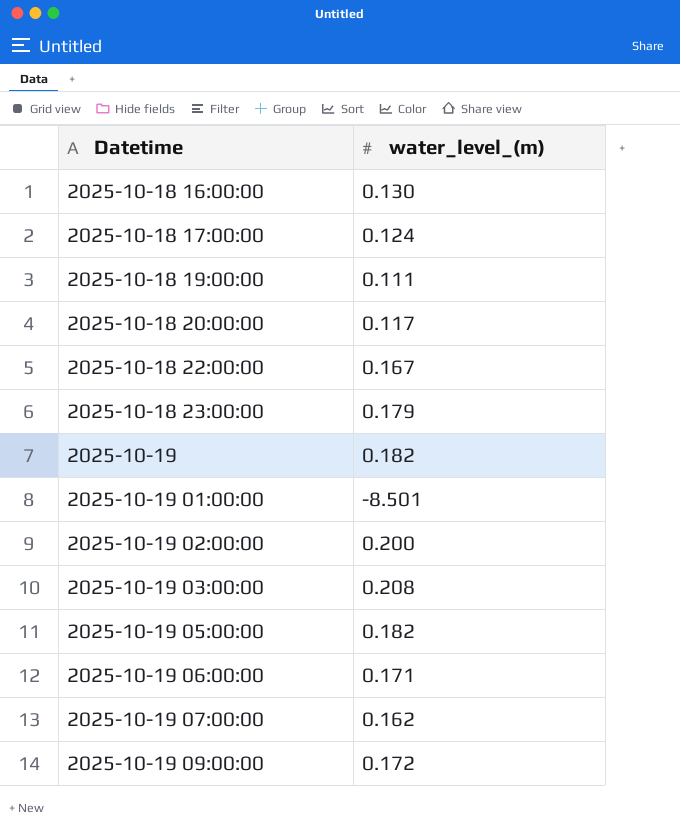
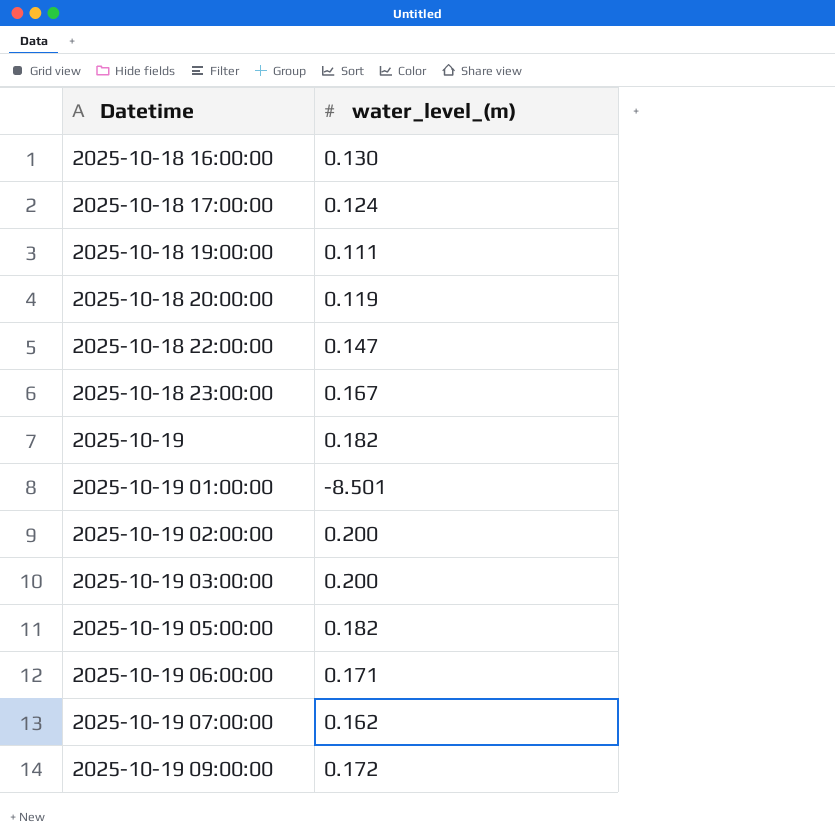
2025-10-18 20:00:00 | water_level_(m): 0.117 -> 0.119
2025-10-18 22:00:00 | water_level_(m): 0.167 -> 0.147
2025-10-18 23:00:00 | water_level_(m): 0.179 -> 0.167
2025-10-19 03:00:00 | water_level_(m): 0.208 -> 0.200

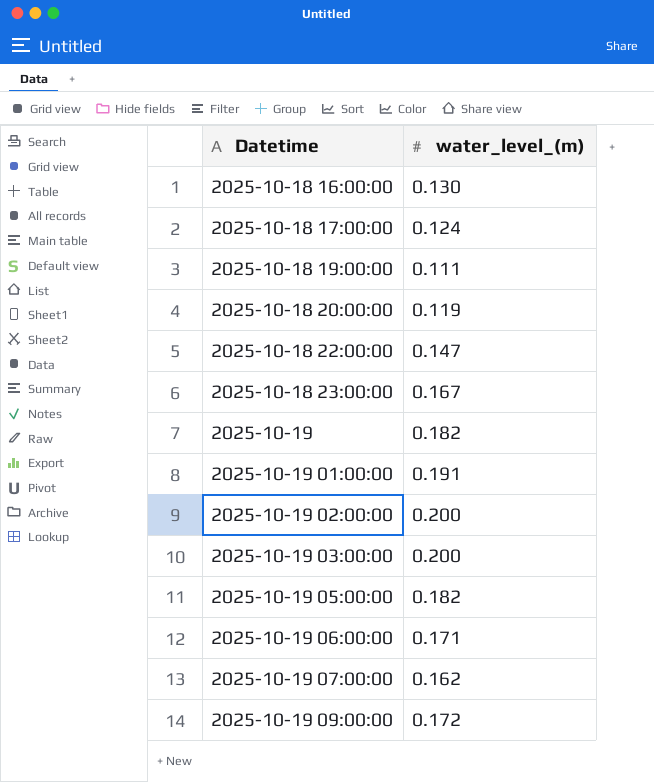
2025-10-19 01:00:00 | water_level_(m): -8.501 -> 0.191

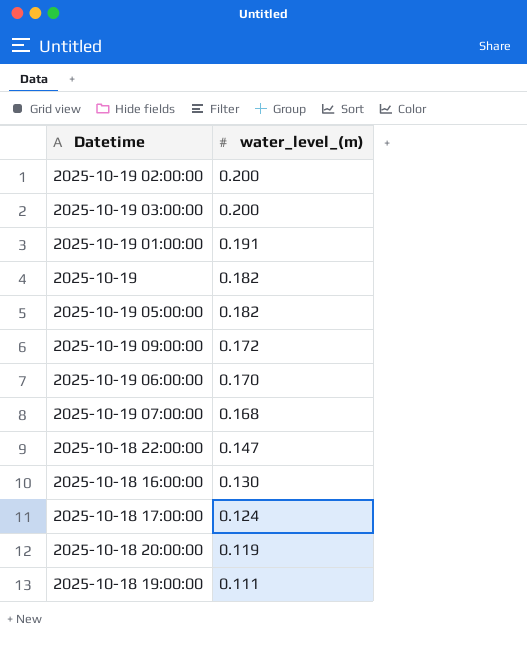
row order: Datetime ascending -> water_level_(m) descending
row 2025-10-18 23:00:00: 0.167 -> none
2025-10-19 06:00:00 | water_level_(m): 0.171 -> 0.170
2025-10-19 07:00:00 | water_level_(m): 0.162 -> 0.168

